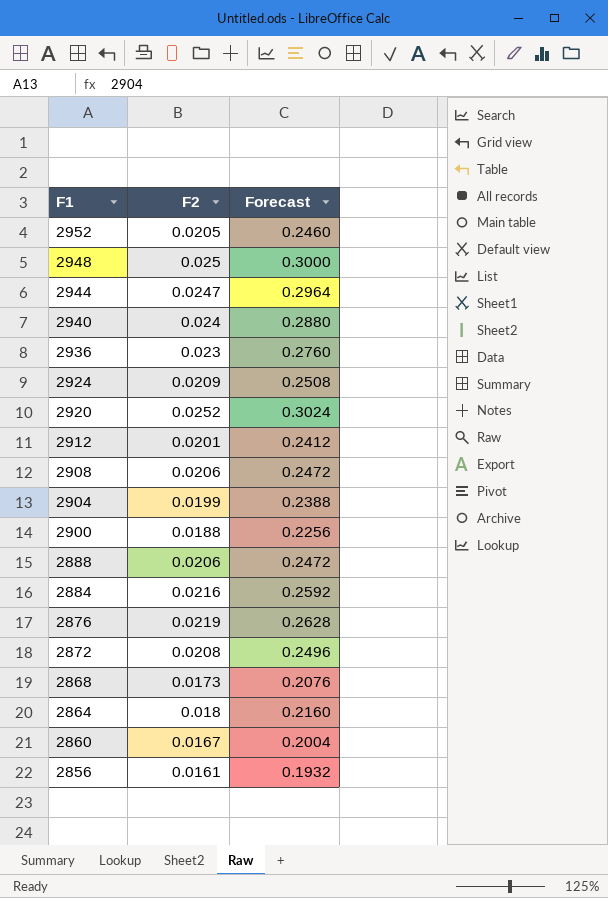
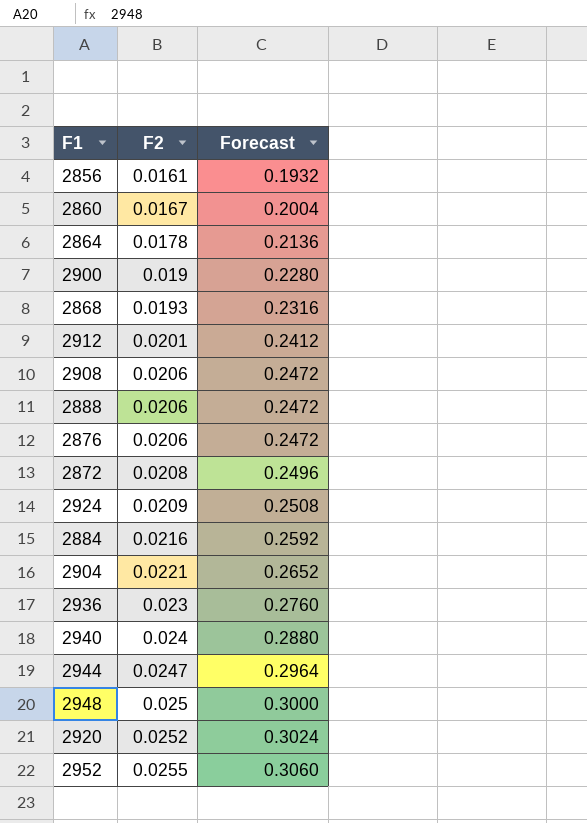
row order: F1 descending -> F2 ascending
2864 | F2: 0.018 -> 0.0178
2864 | Forecast: 0.2160 -> 0.2136
2900 | F2: 0.0188 -> 0.019
2900 | Forecast: 0.2256 -> 0.2280
2868 | F2: 0.0173 -> 0.0193
2868 | Forecast: 0.2076 -> 0.2316
2876 | F2: 0.0219 -> 0.0206
2876 | Forecast: 0.2628 -> 0.2472
2904 | F2: 0.0199 -> 0.0221
2904 | Forecast: 0.2388 -> 0.2652
2952 | F2: 0.0205 -> 0.0255
2952 | Forecast: 0.2460 -> 0.3060

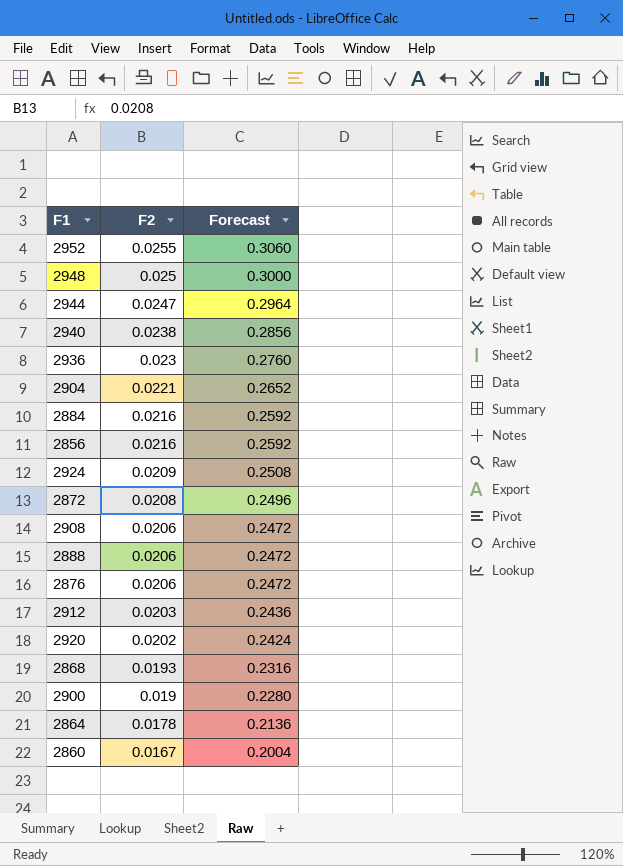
row order: F2 ascending -> F2 descending
2940 | F2: 0.024 -> 0.0238
2940 | Forecast: 0.2880 -> 0.2856
2856 | F2: 0.0161 -> 0.0216
2856 | Forecast: 0.1932 -> 0.2592
2912 | F2: 0.0201 -> 0.0203
2912 | Forecast: 0.2412 -> 0.2436
2920 | F2: 0.0252 -> 0.0202
2920 | Forecast: 0.3024 -> 0.2424

